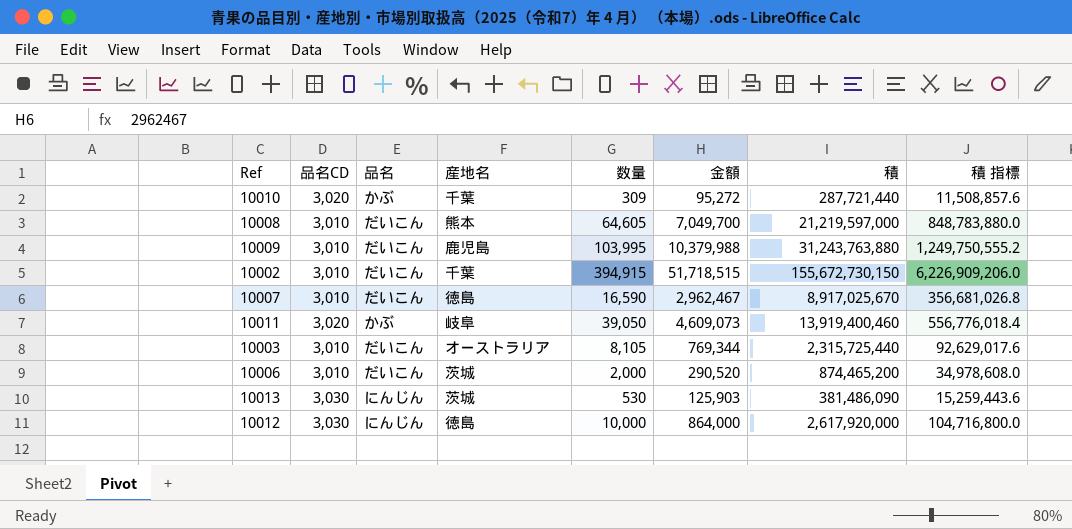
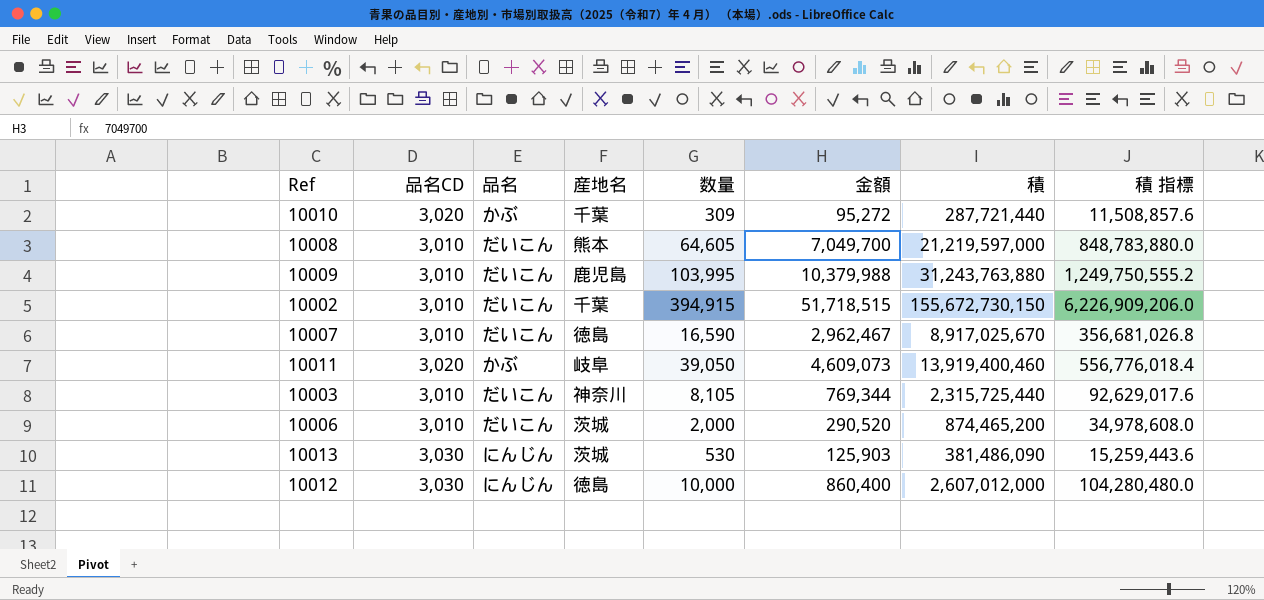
10003 | 産地名: オーストラリア -> 神奈川
10012 | 金額: 864,000 -> 860,400
10012 | 積: 2,617,920,000 -> 2,607,012,000
10012 | 積 指標: 104,716,800.0 -> 104,280,480.0

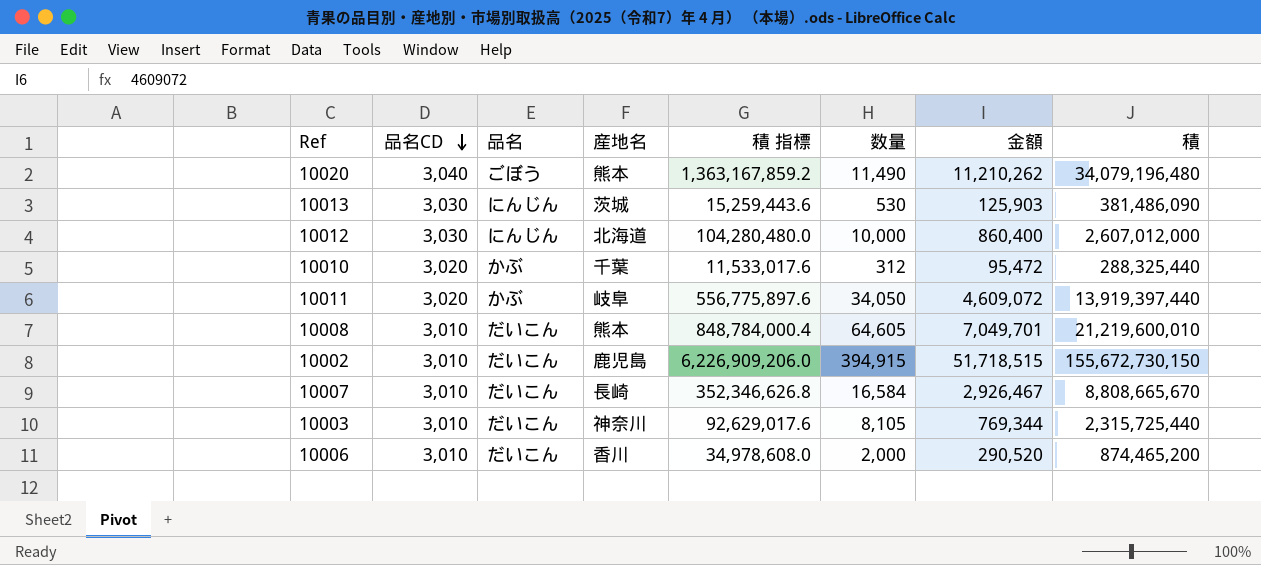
row order: none -> 品名CD descending
column 積 指標 | position: 8 -> 5
row 10009: 3,010 | だいこん | 鹿児島 | 103,995 | 10,379,988 | 31,243,763,880 | 1,249,750,555.2 -> none
row 10020: none -> 3,040 | ごぼう | 熊本 | 1,363,167,859.2 | 11,490 | 11,210,262 | 34,079,196,480
10012 | 産地名: 徳島 -> 北海道
10010 | 積 指標: 11,508,857.6 -> 11,533,017.6
10010 | 数量: 309 -> 312
10010 | 金額: 95,272 -> 95,472
10010 | 積: 287,721,440 -> 288,325,440
10011 | 積 指標: 556,776,018.4 -> 556,775,897.6
10011 | 数量: 39,050 -> 34,050
10011 | 金額: 4,609,073 -> 4,609,072
10011 | 積: 13,919,400,460 -> 13,919,397,440
10008 | 積 指標: 848,783,880.0 -> 848,784,000.4
10008 | 金額: 7,049,700 -> 7,049,701
10008 | 積: 21,219,597,000 -> 21,219,600,010
10002 | 産地名: 千葉 -> 鹿児島
10007 | 産地名: 徳島 -> 長崎
10007 | 積 指標: 356,681,026.8 -> 352,346,626.8
10007 | 数量: 16,590 -> 16,584
10007 | 金額: 2,962,467 -> 2,926,467
10007 | 積: 8,917,025,670 -> 8,808,665,670
10006 | 産地名: 茨城 -> 香川

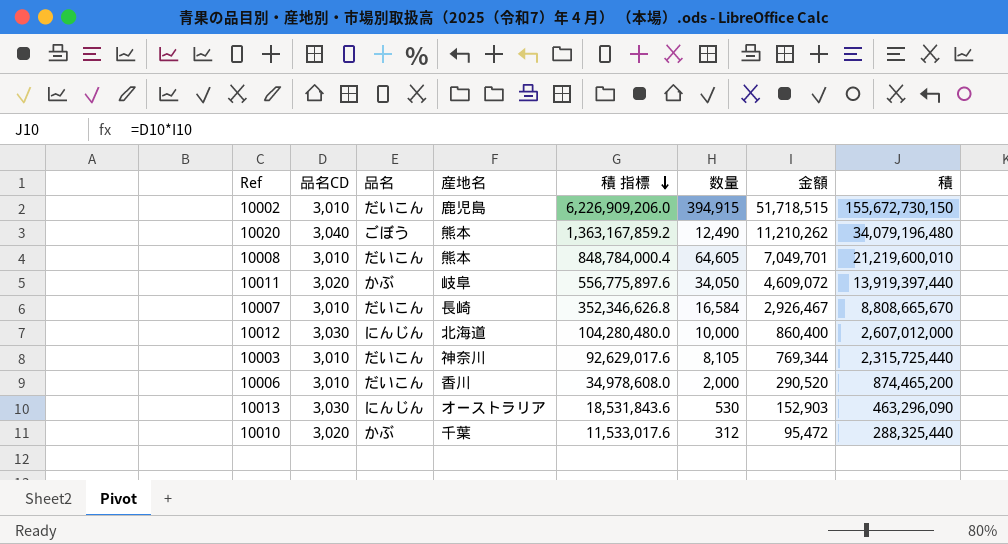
row order: 品名CD descending -> 積 指標 descending
10020 | 数量: 11,490 -> 12,490
10013 | 産地名: 茨城 -> オーストラリア
10013 | 積 指標: 15,259,443.6 -> 18,531,843.6
10013 | 金額: 125,903 -> 152,903
10013 | 積: 381,486,090 -> 463,296,090

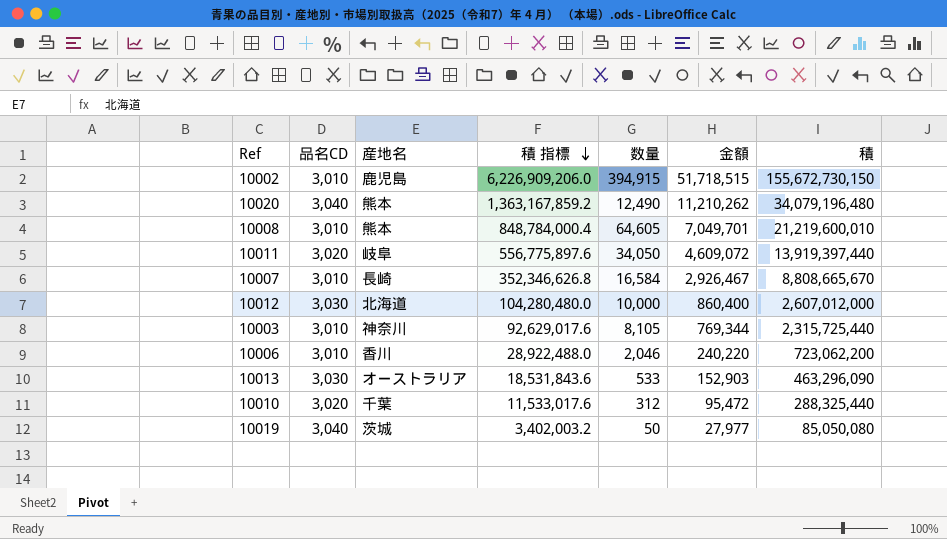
column 品名 | position: 3 -> none
10006 | 積 指標: 34,978,608.0 -> 28,922,488.0
10006 | 数量: 2,000 -> 2,046
10006 | 金額: 290,520 -> 240,220
10006 | 積: 874,465,200 -> 723,062,200
10013 | 数量: 530 -> 533
row 10019: none -> 3,040 | 茨城 | 3,402,003.2 | 50 | 27,977 | 85,050,080

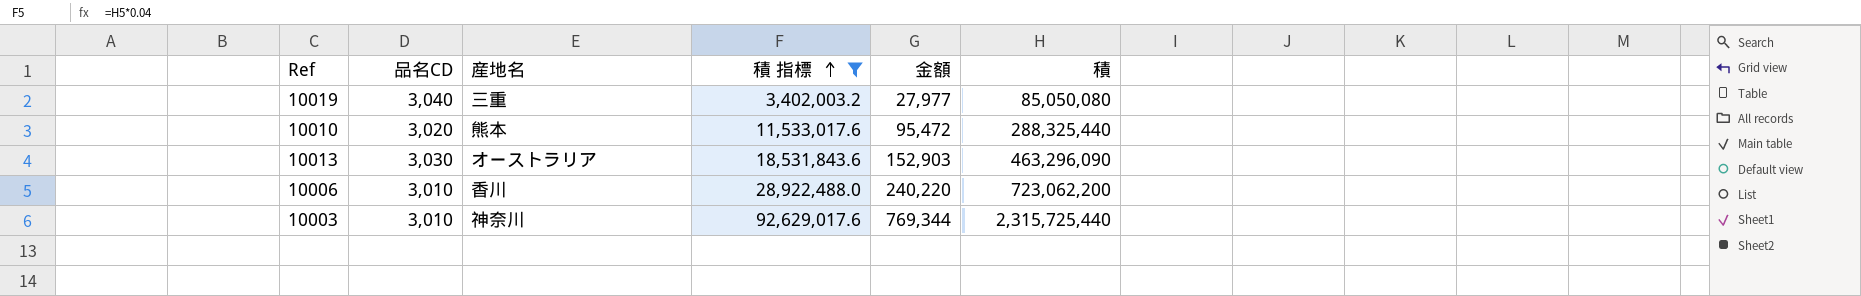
filter: none -> 積 指標 <= 92,629,017.6
row order: 積 指標 descending -> 積 指標 ascending
column 数量 | position: 5 -> none
10019 | 産地名: 茨城 -> 三重
10010 | 産地名: 千葉 -> 熊本

